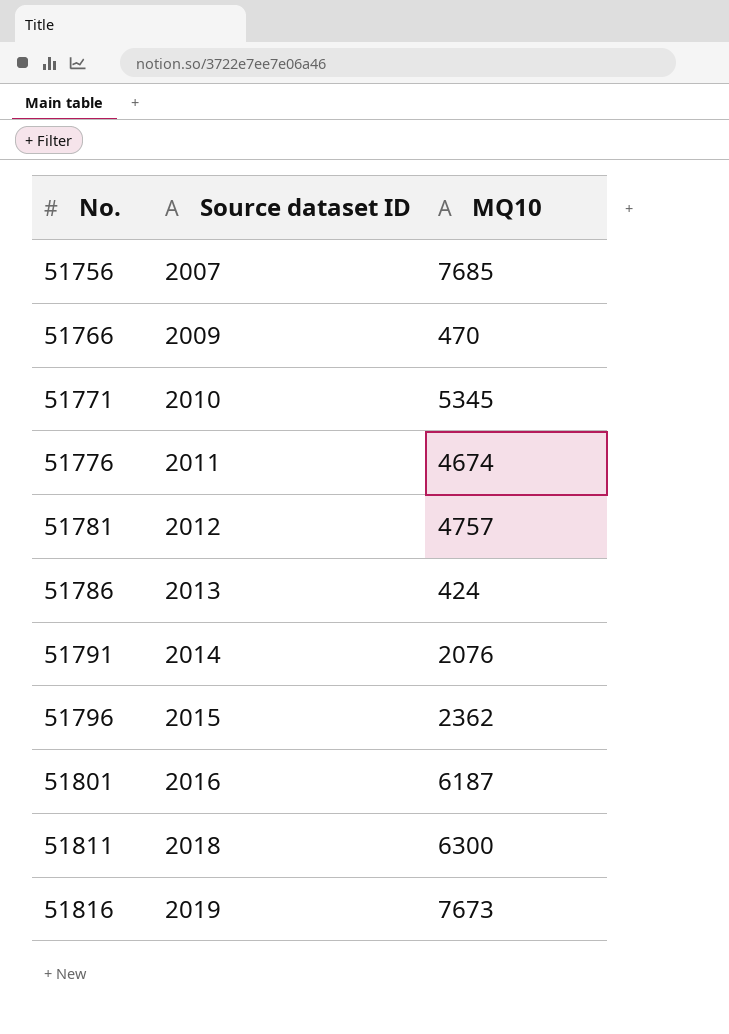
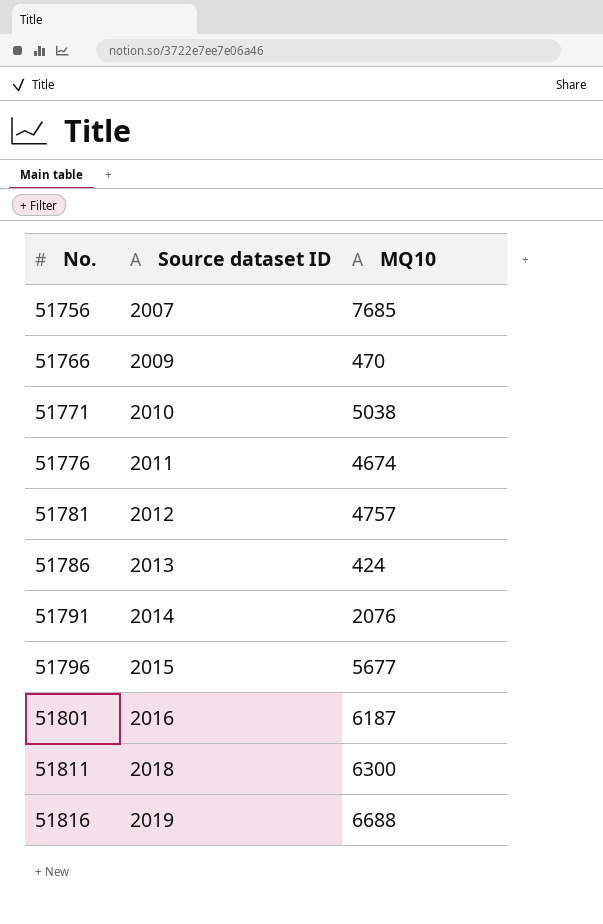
51771 | MQ10: 5345 -> 5038
51796 | MQ10: 2362 -> 5677
51816 | MQ10: 7673 -> 6688

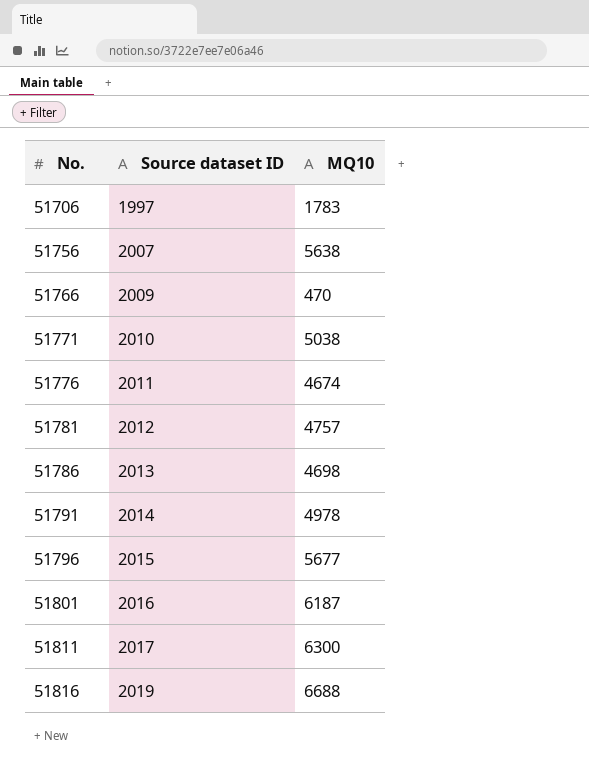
row 51706: none -> 1997 | 1783
51756 | MQ10: 7685 -> 5638
51786 | MQ10: 424 -> 4698
51791 | MQ10: 2076 -> 4978
51811 | Source dataset ID: 2018 -> 2017

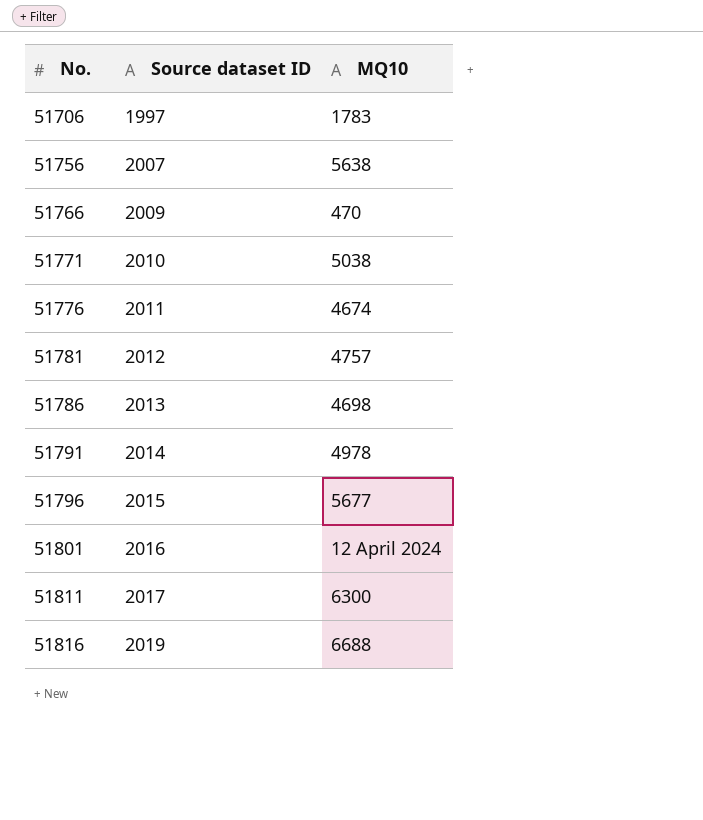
51801 | MQ10: 6187 -> 12 April 2024

